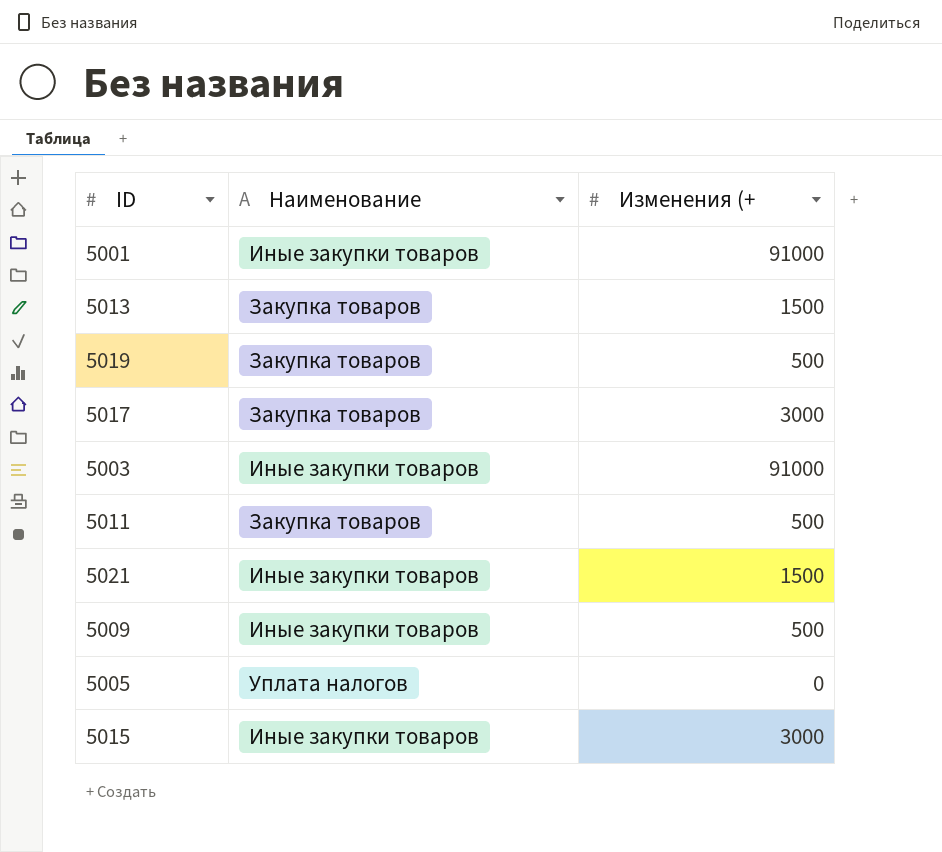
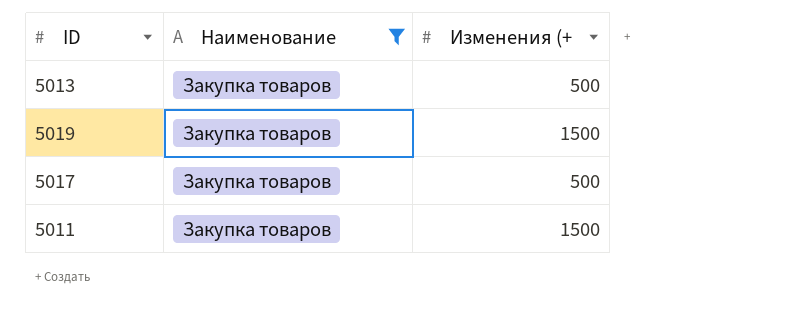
filter: none -> Наименование = Закупка товаров
5013 | Изменения (+: 1500 -> 500
5019 | Изменения (+: 500 -> 1500
5017 | Изменения (+: 3000 -> 500
5011 | Изменения (+: 500 -> 1500

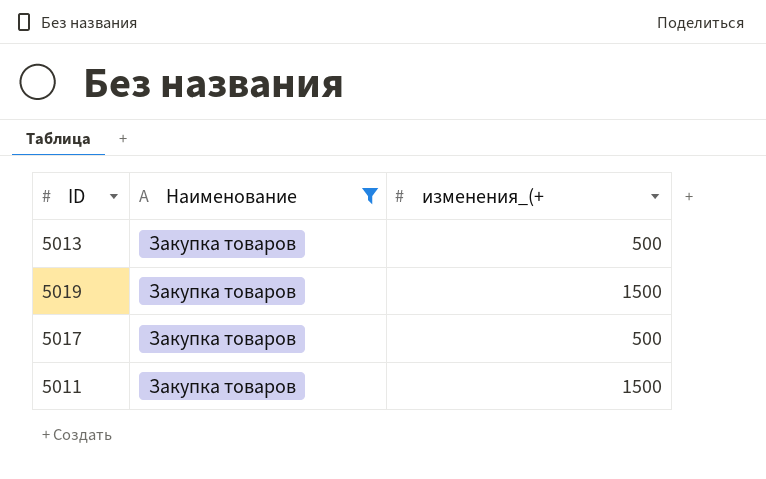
column name: Изменения (+ -> изменения_(+

